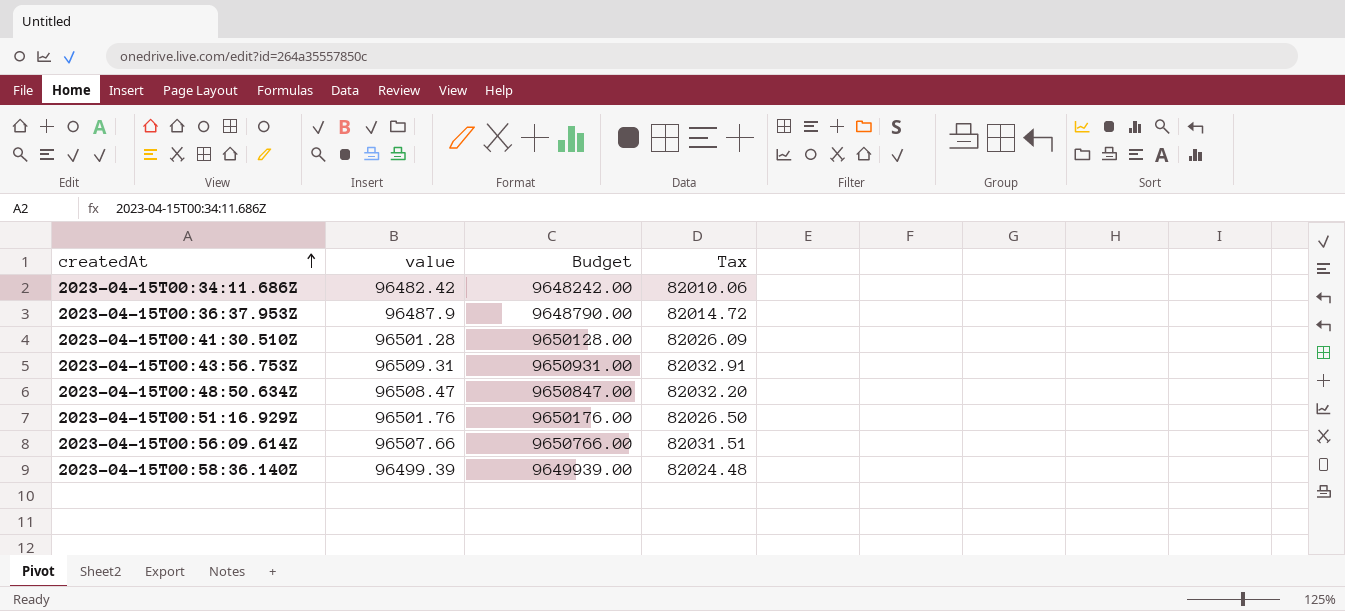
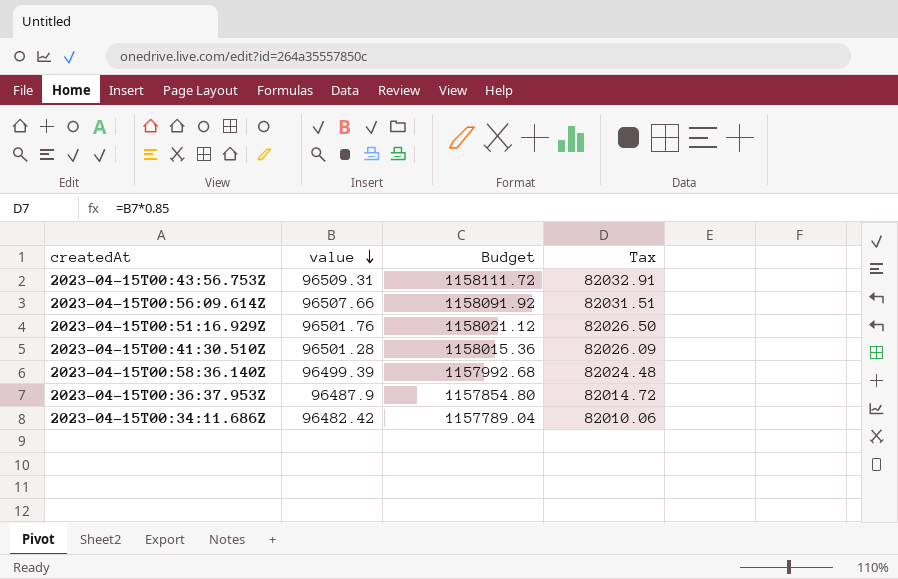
row order: createdAt ascending -> value descending
column Budget | formula: [value] * 100 -> [value] * 12
row 2023-04-15T00:48:50.634Z: 96508.47 | 9650847.00 | 82032.20 -> none

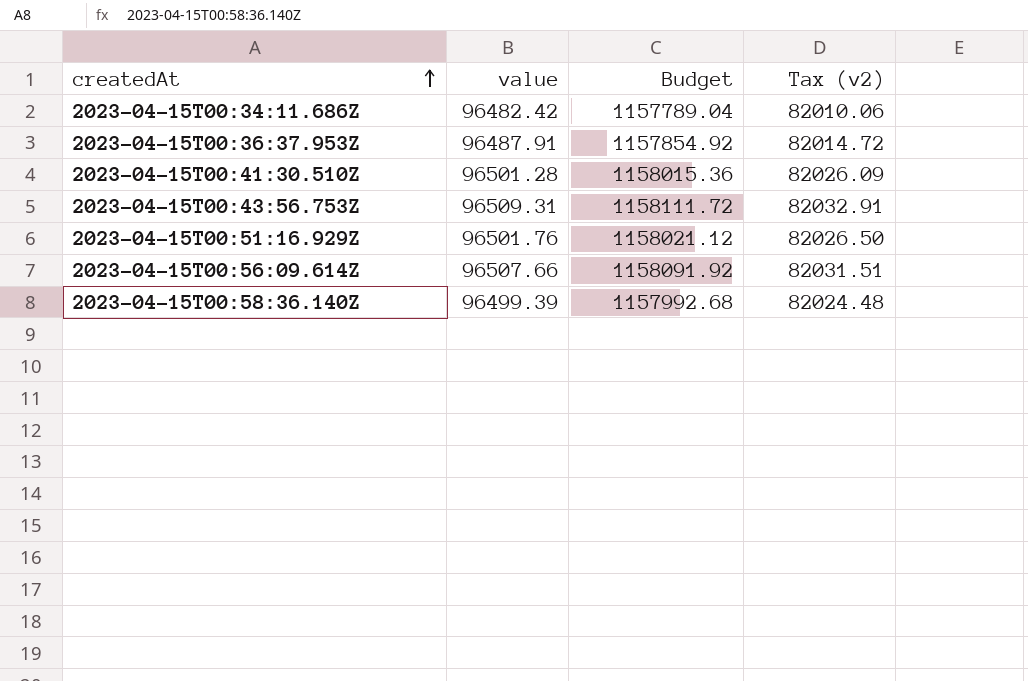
row order: value descending -> createdAt ascending
column name: Tax -> Tax (v2)
2023-04-15T00:36:37.953Z | value: 96487.9 -> 96487.91
2023-04-15T00:36:37.953Z | Budget: 1157854.80 -> 1157854.92

